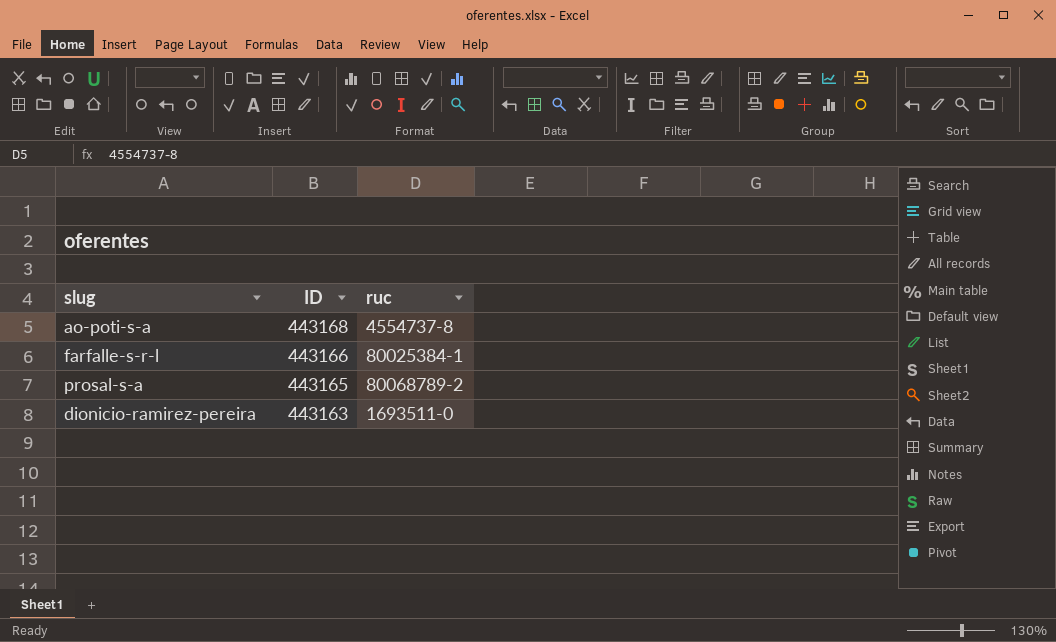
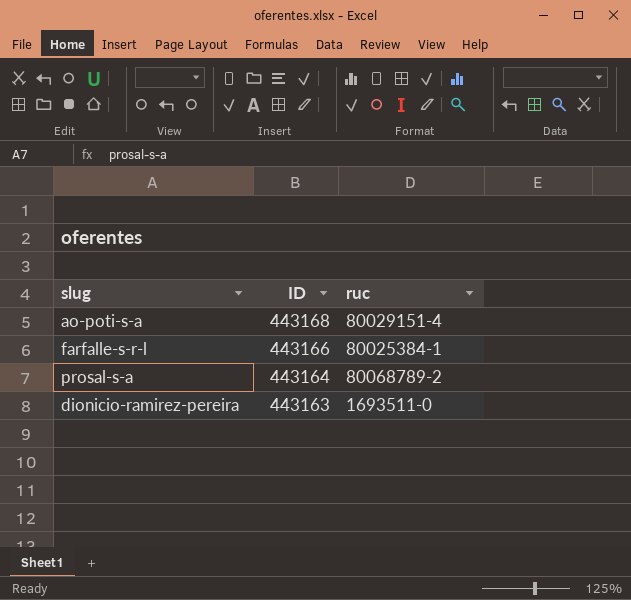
ao-poti-s-a | ruc: 4554737-8 -> 80029151-4
prosal-s-a | ID: 443165 -> 443164

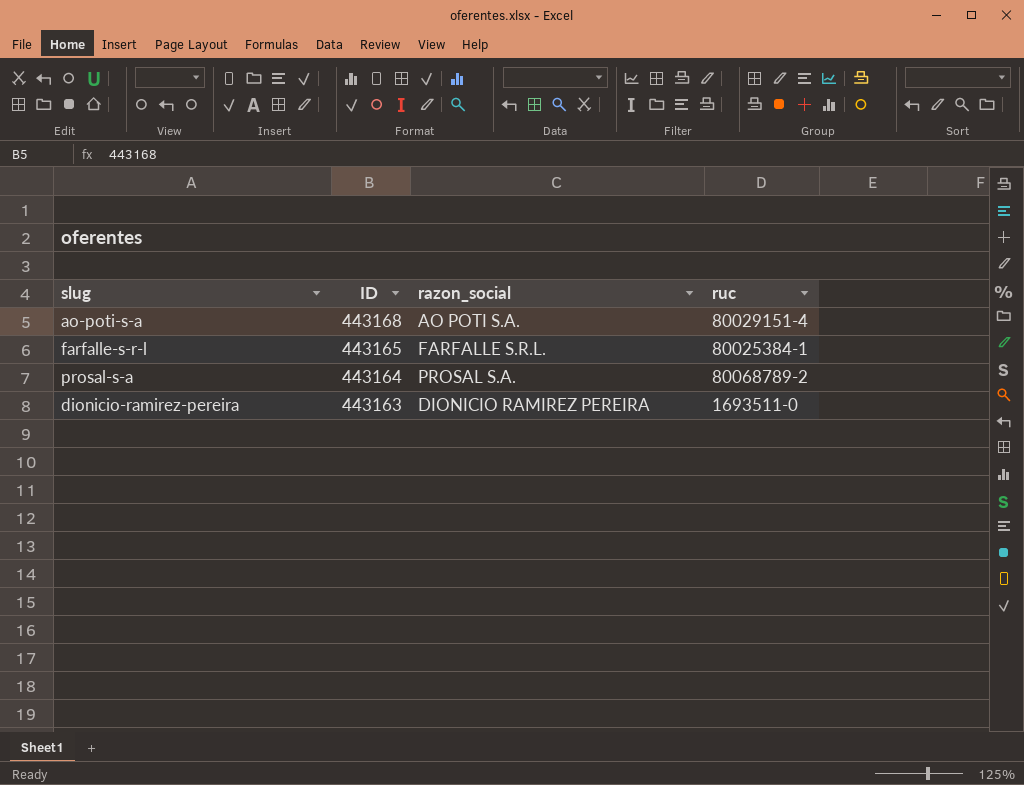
column razon_social | position: none -> 3
farfalle-s-r-l | ID: 443166 -> 443165

